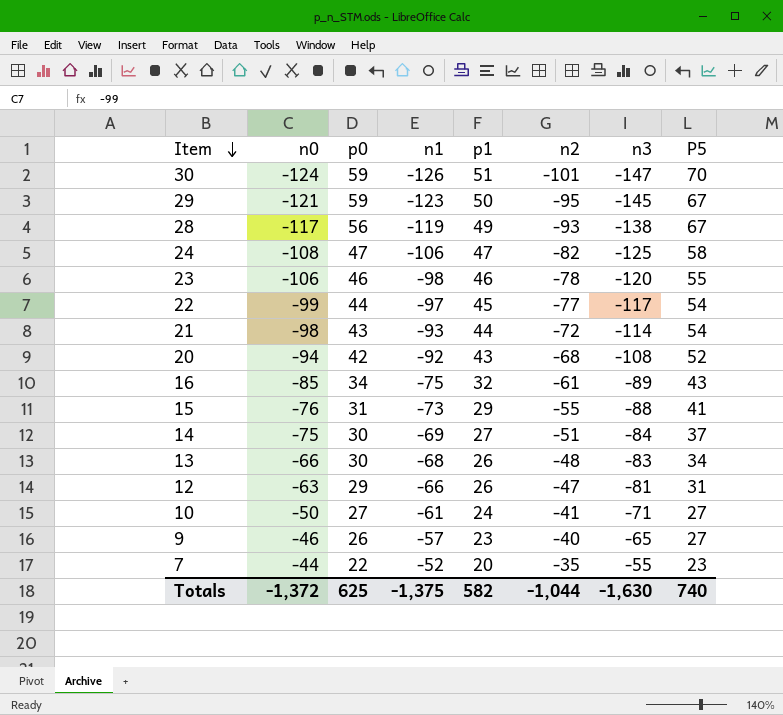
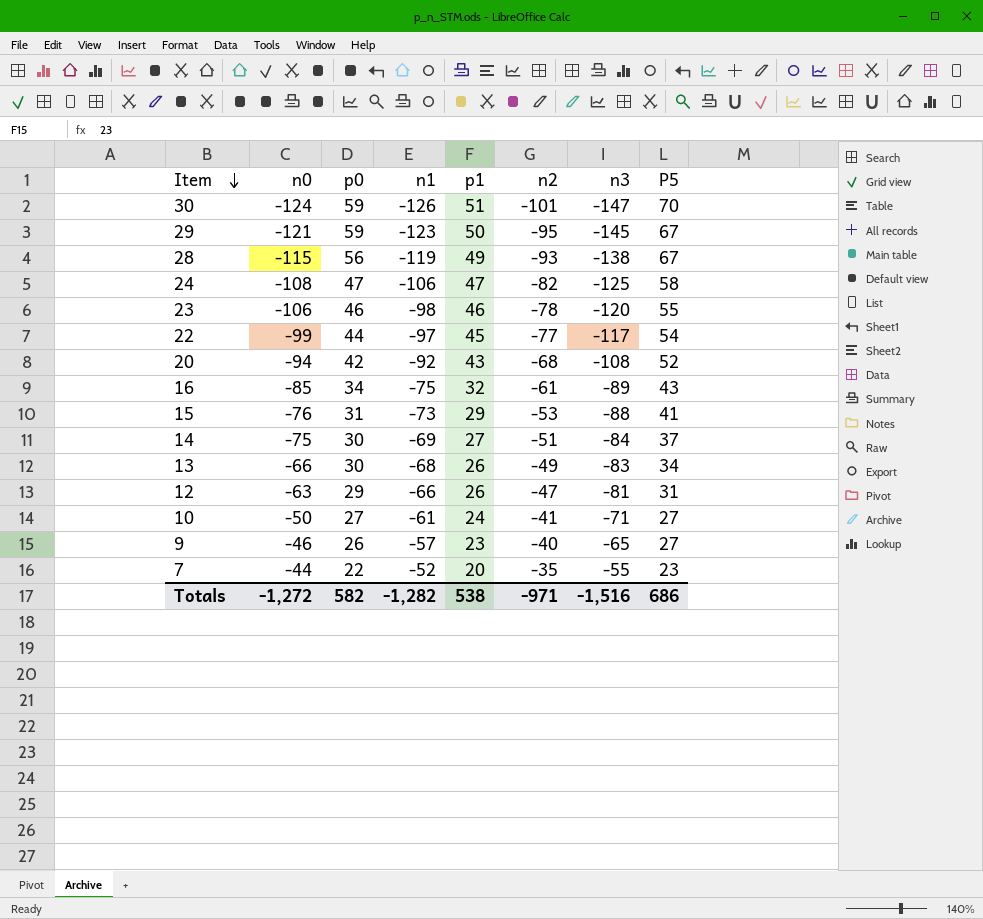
row 21: -98 | 43 | -93 | 44 | -72 | -114 | 54 -> none
28 | n0: -117 -> -115
15 | n2: -55 -> -53
13 | n2: -48 -> -49
Totals | n0: -1,372 -> -1,272
Totals | p0: 625 -> 582
Totals | n1: -1,375 -> -1,282
Totals | p1: 582 -> 538
Totals | n2: -1,044 -> -971
Totals | n3: -1,630 -> -1,516
Totals | P5: 740 -> 686

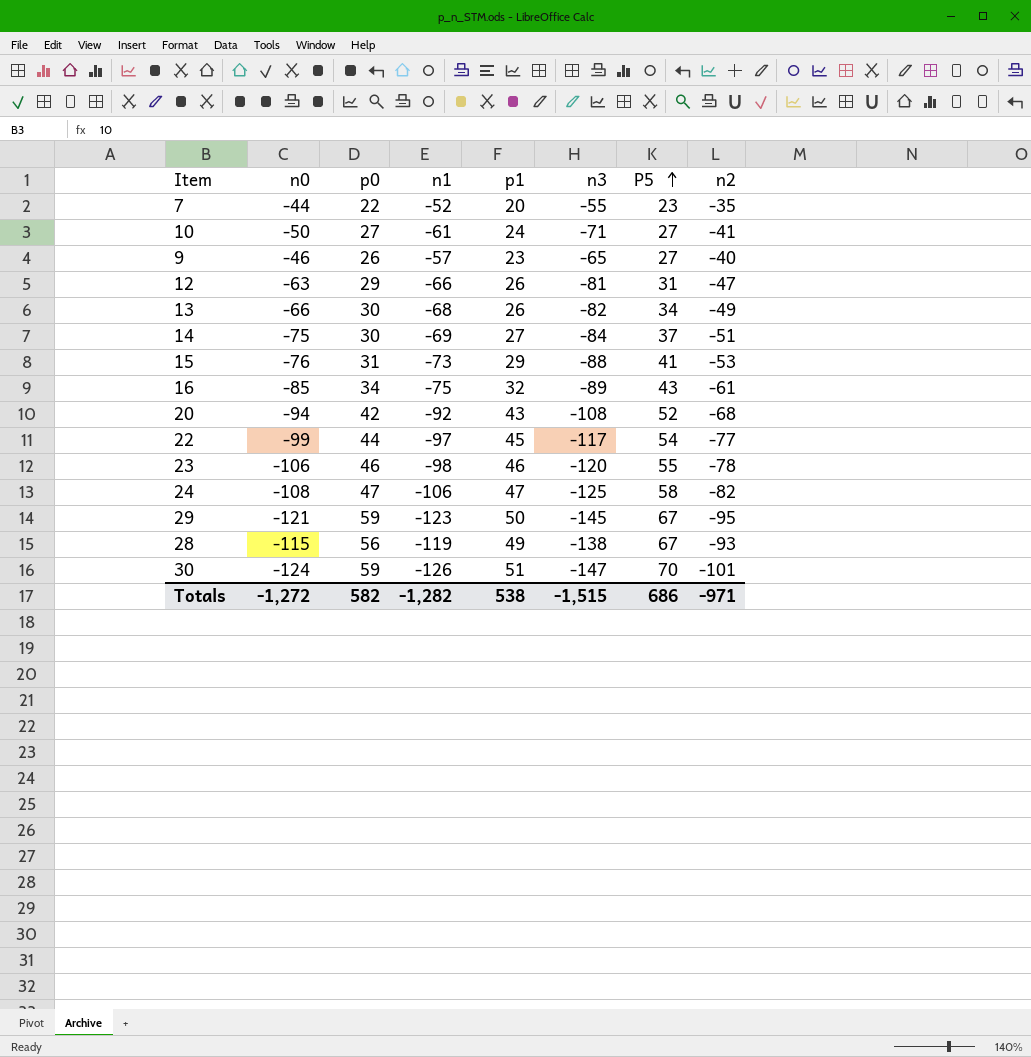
row order: Item descending -> P5 ascending
column n2 | position: 6 -> 8
13 | n3: -83 -> -82
Totals | n3: -1,516 -> -1,515

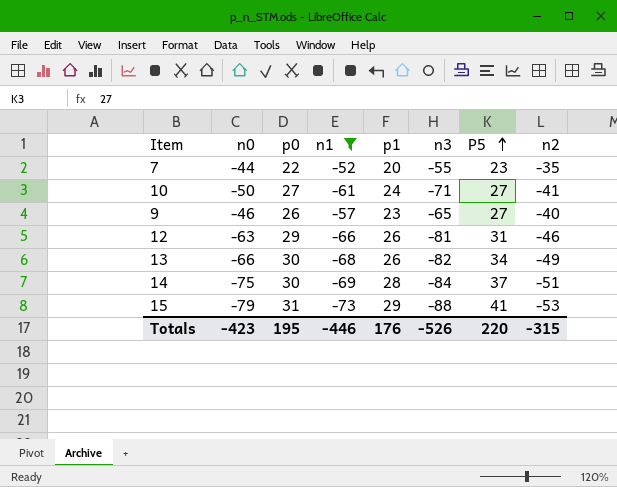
filter: none -> n1 >= -73
12 | n2: -47 -> -46
14 | p1: 27 -> 28
15 | n0: -76 -> -79
Totals | n0: -1,272 -> -423
Totals | p0: 582 -> 195
Totals | n1: -1,282 -> -446
Totals | p1: 538 -> 176
Totals | n3: -1,515 -> -526
Totals | P5: 686 -> 220
Totals | n2: -971 -> -315

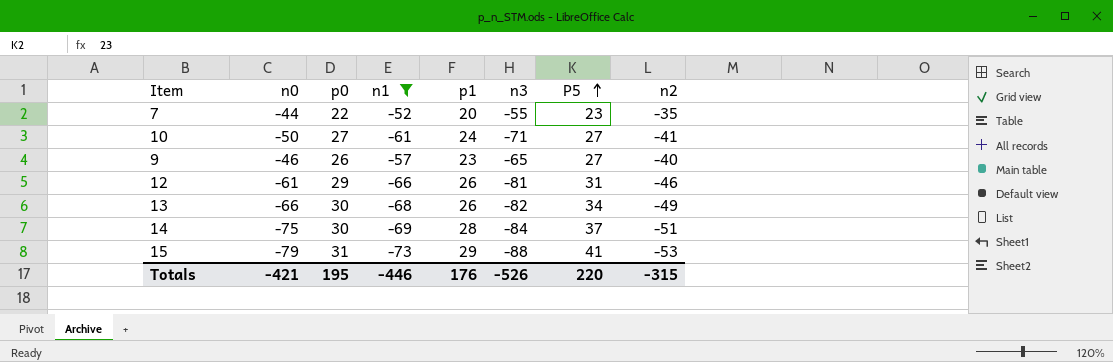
12 | n0: -63 -> -61
Totals | n0: -423 -> -421

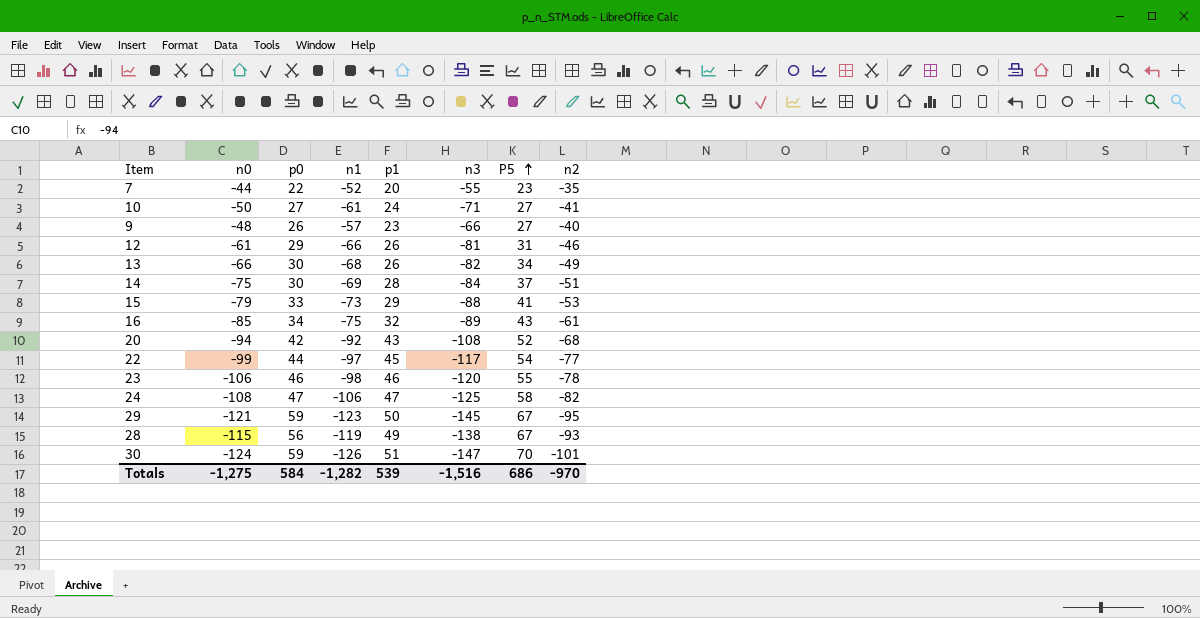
filter: n1 >= -73 -> none
9 | n0: -46 -> -48
9 | n3: -65 -> -66
15 | p0: 31 -> 33
Totals | n0: -421 -> -1,275
Totals | p0: 195 -> 584
Totals | n1: -446 -> -1,282
Totals | p1: 176 -> 539
Totals | n3: -526 -> -1,516
Totals | P5: 220 -> 686
Totals | n2: -315 -> -970

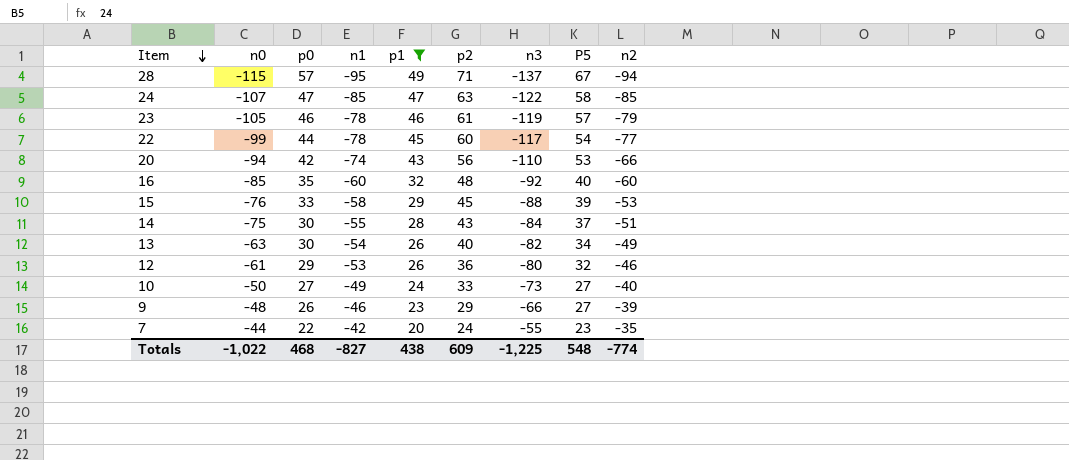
filter: none -> p1 <= 49
row order: P5 ascending -> Item descending
column p2 | position: none -> 6
28 | p0: 56 -> 57
28 | n1: -119 -> -95
28 | n3: -138 -> -137
28 | n2: -93 -> -94
24 | n0: -108 -> -107
24 | n1: -106 -> -85
24 | n3: -125 -> -122
24 | n2: -82 -> -85
23 | n0: -106 -> -105
23 | n1: -98 -> -78
23 | n3: -120 -> -119
23 | P5: 55 -> 57
23 | n2: -78 -> -79
22 | n1: -97 -> -78
20 | n1: -92 -> -74
20 | n3: -108 -> -110
20 | P5: 52 -> 53
20 | n2: -68 -> -66
16 | p0: 34 -> 35
16 | n1: -75 -> -60
16 | n3: -89 -> -92
16 | P5: 43 -> 40
16 | n2: -61 -> -60
15 | n0: -79 -> -76
15 | n1: -73 -> -58
15 | P5: 41 -> 39
14 | n1: -69 -> -55
13 | n0: -66 -> -63
13 | n1: -68 -> -54
12 | n1: -66 -> -53
12 | n3: -81 -> -80
12 | P5: 31 -> 32
10 | n1: -61 -> -49
10 | n3: -71 -> -73
10 | n2: -41 -> -40
9 | n1: -57 -> -46
9 | n2: -40 -> -39
7 | n1: -52 -> -42
Totals | n0: -1,275 -> -1,022
Totals | p0: 584 -> 468
Totals | n1: -1,282 -> -827
Totals | p1: 539 -> 438
Totals | n3: -1,516 -> -1,225
Totals | P5: 686 -> 548
Totals | n2: -970 -> -774

